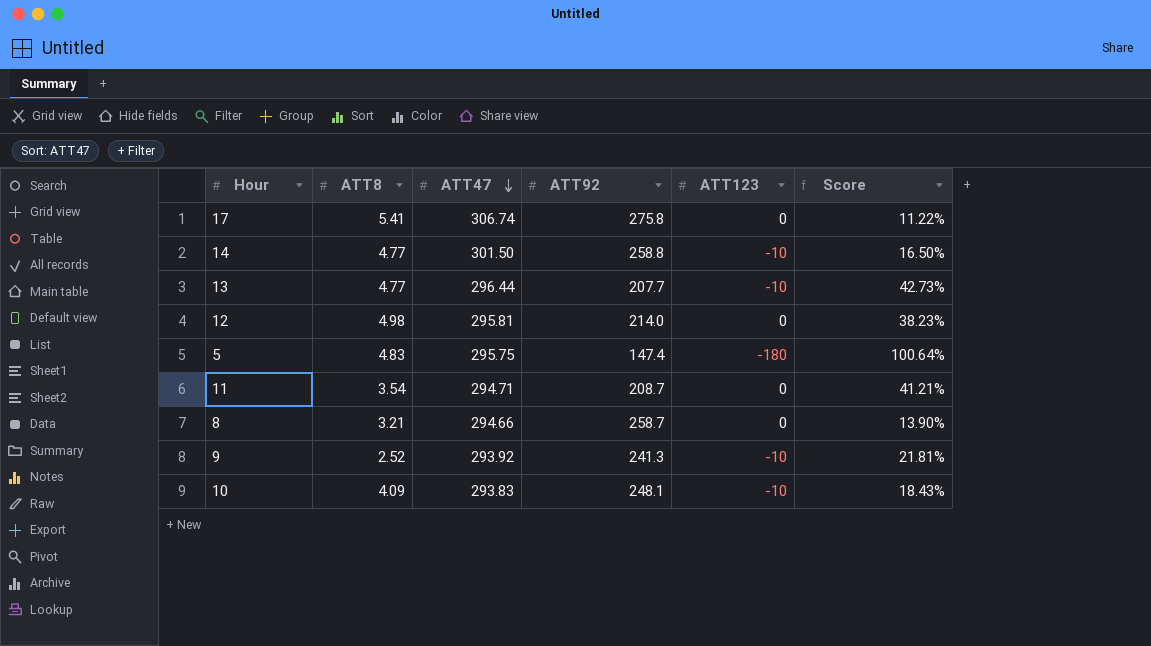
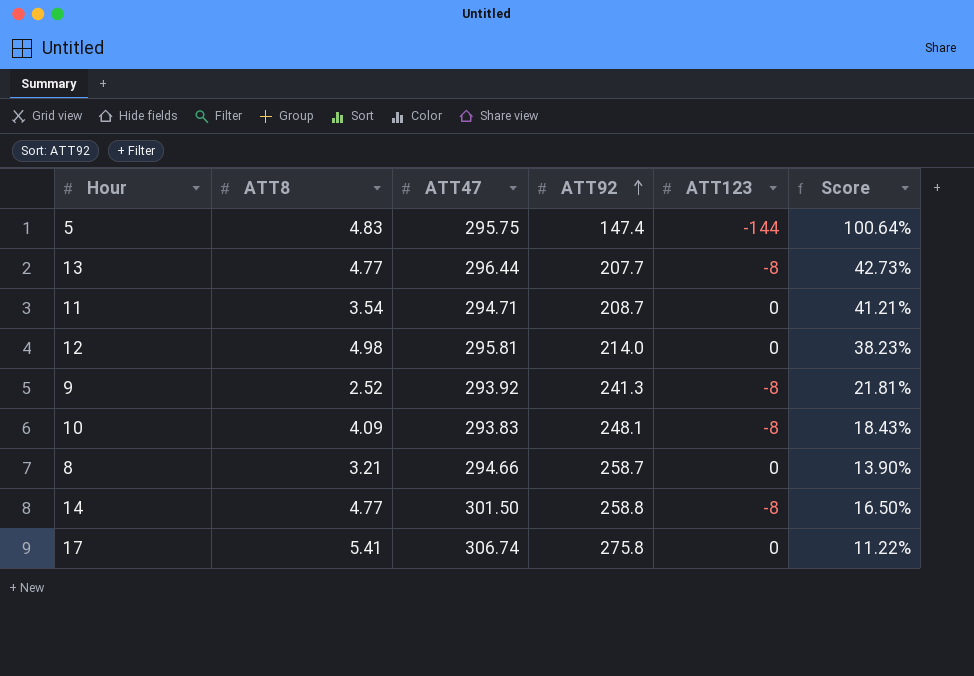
row order: ATT47 descending -> ATT92 ascending
5 | ATT123: -180 -> -144
13 | ATT123: -10 -> -8
9 | ATT123: -10 -> -8
10 | ATT123: -10 -> -8
14 | ATT123: -10 -> -8

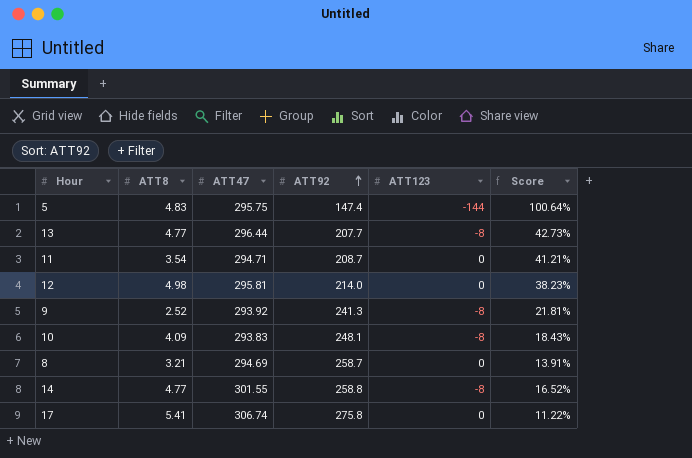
8 | ATT47: 294.66 -> 294.69
8 | Score: 13.90% -> 13.91%
14 | ATT47: 301.50 -> 301.55
14 | Score: 16.50% -> 16.52%

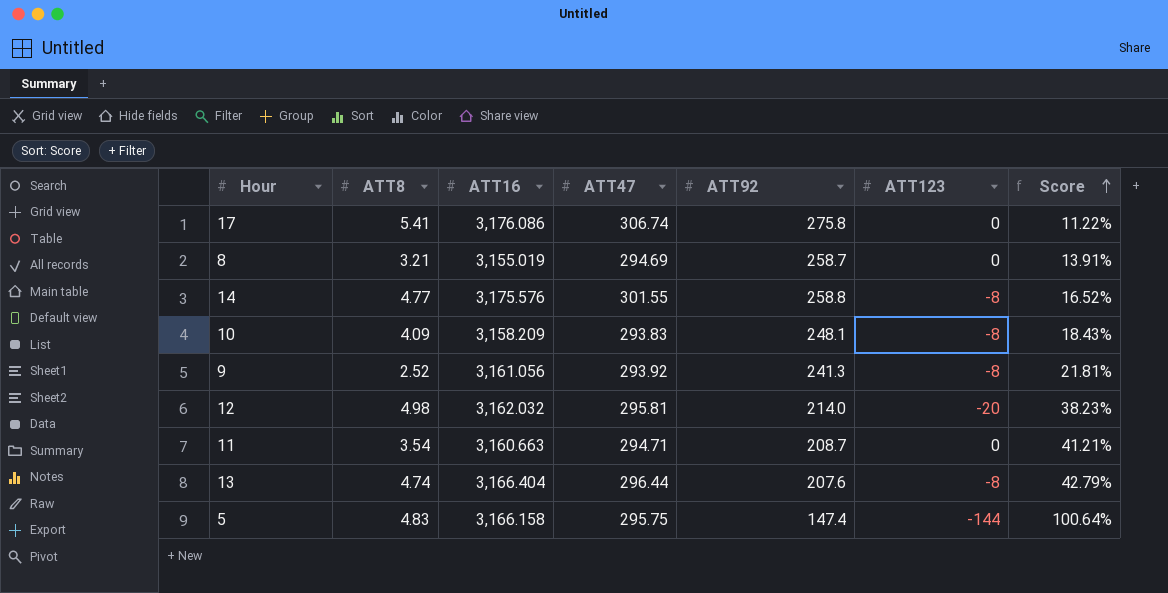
row order: ATT92 ascending -> Score ascending
column ATT16 | position: none -> 3
12 | ATT123: 0 -> -20
13 | ATT8: 4.77 -> 4.74
13 | ATT92: 207.7 -> 207.6
13 | Score: 42.73% -> 42.79%

